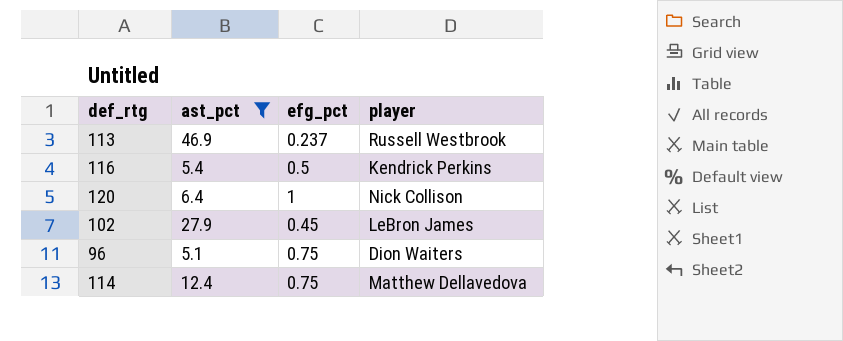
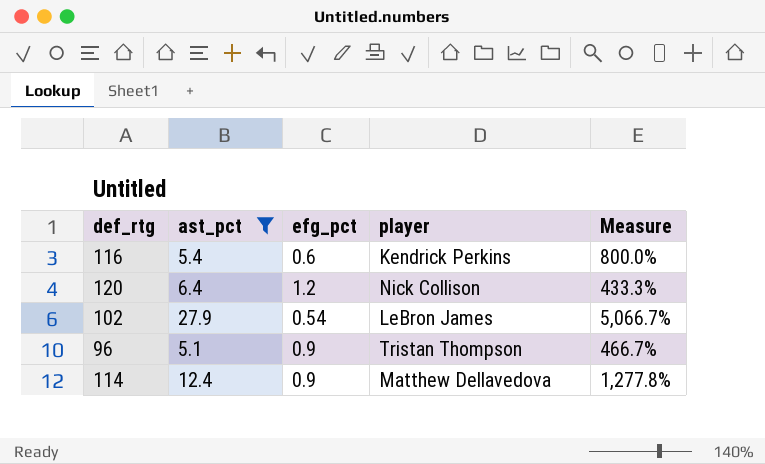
column Measure | formula: none -> ([ast_pct] - [efg_pct]) / [efg_pct]
row 113: 46.9 | 0.237 | Russell Westbrook -> none
116 | efg_pct: 0.5 -> 0.6
120 | efg_pct: 1 -> 1.2
102 | efg_pct: 0.45 -> 0.54
96 | efg_pct: 0.75 -> 0.9
96 | player: Dion Waiters -> Tristan Thompson
114 | efg_pct: 0.75 -> 0.9

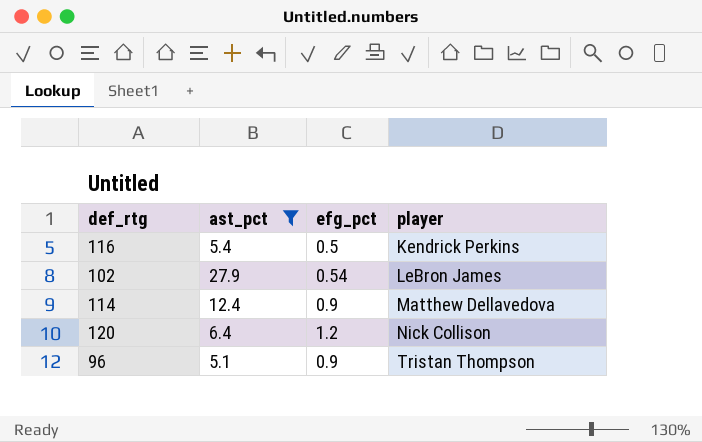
row order: none -> player ascending
column Measure | formula: ([ast_pct] - [efg_pct]) / [efg_pct] -> none
116 | efg_pct: 0.6 -> 0.5

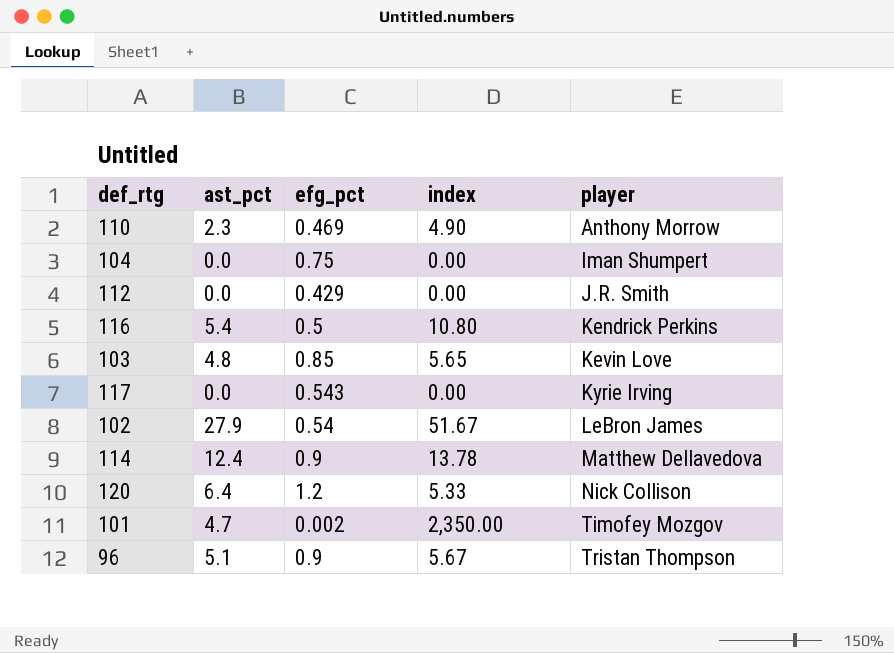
filter: ast_pct >= 5.1 -> none
column index | formula: none -> [ast_pct] / [efg_pct]

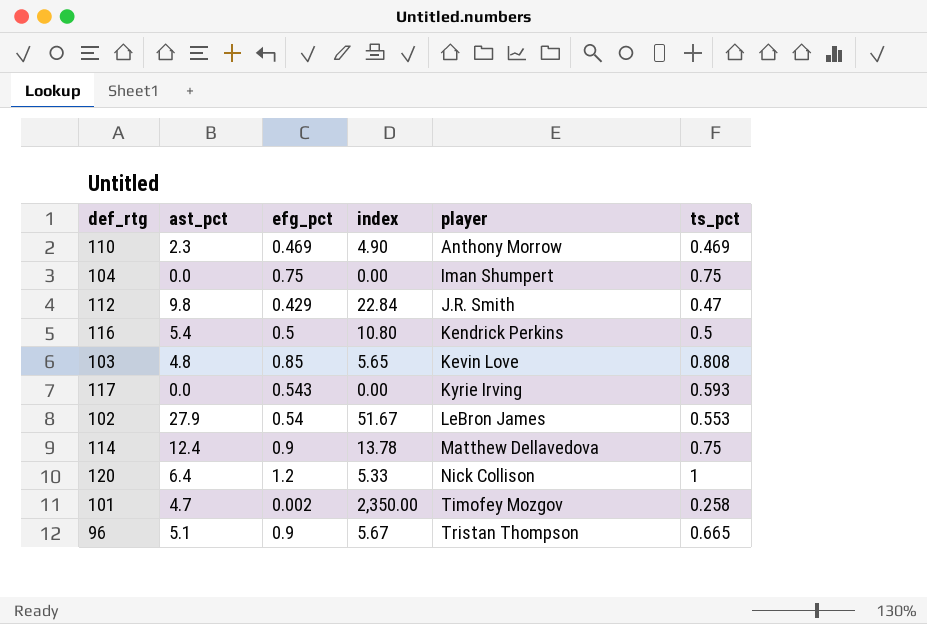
column ts_pct | position: none -> 6
112 | ast_pct: 0.0 -> 9.8
112 | index: 0.00 -> 22.84

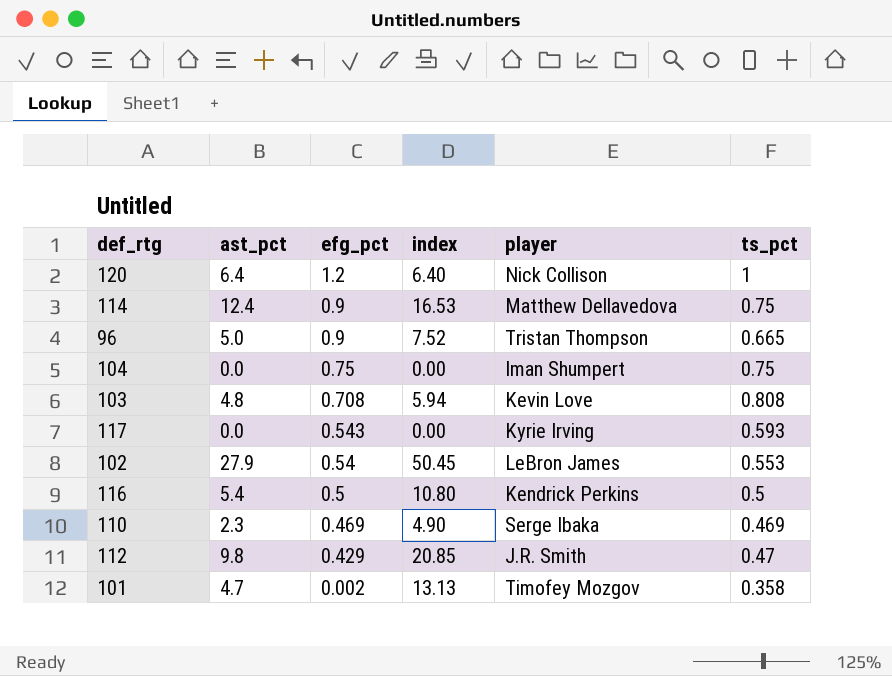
row order: player ascending -> efg_pct descending
column index | formula: [ast_pct] / [efg_pct] -> [ast_pct] / [ts_pct]
96 | ast_pct: 5.1 -> 5.0
103 | efg_pct: 0.85 -> 0.708
110 | player: Anthony Morrow -> Serge Ibaka
101 | ts_pct: 0.258 -> 0.358

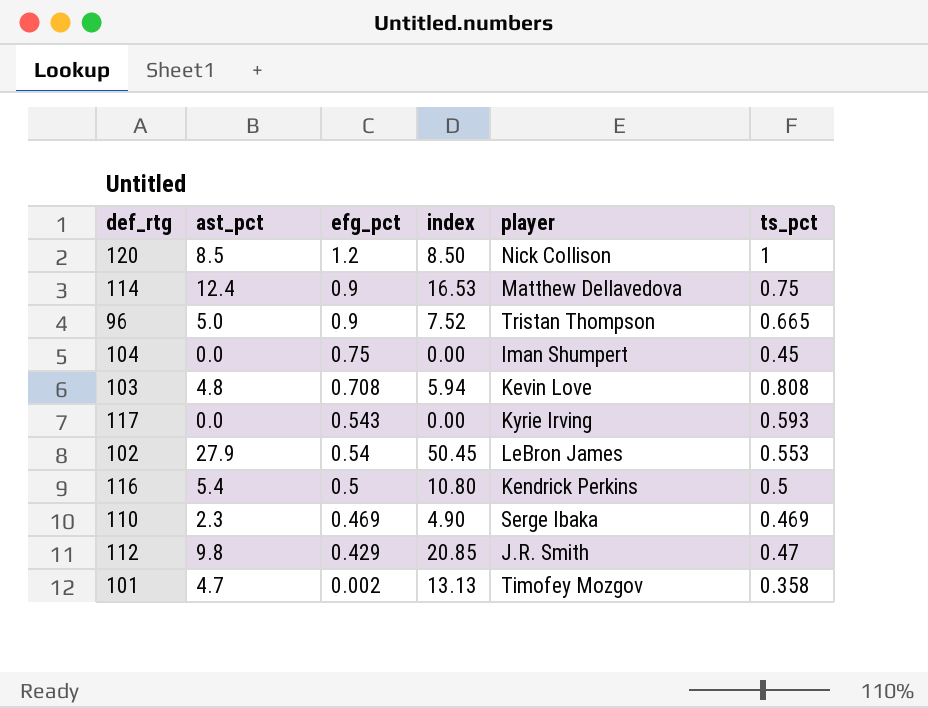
120 | ast_pct: 6.4 -> 8.5
120 | index: 6.40 -> 8.50
104 | ts_pct: 0.75 -> 0.45

